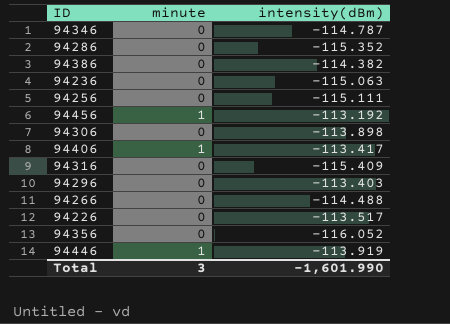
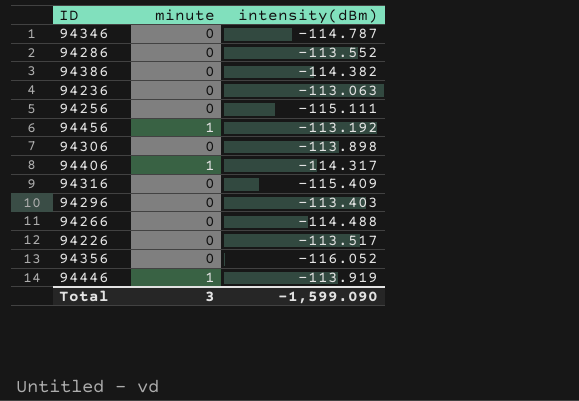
94286 | intensity(dBm): -115.352 -> -113.552
94236 | intensity(dBm): -115.063 -> -113.063
94406 | intensity(dBm): -113.417 -> -114.317
Total | intensity(dBm): -1,601.990 -> -1,599.090

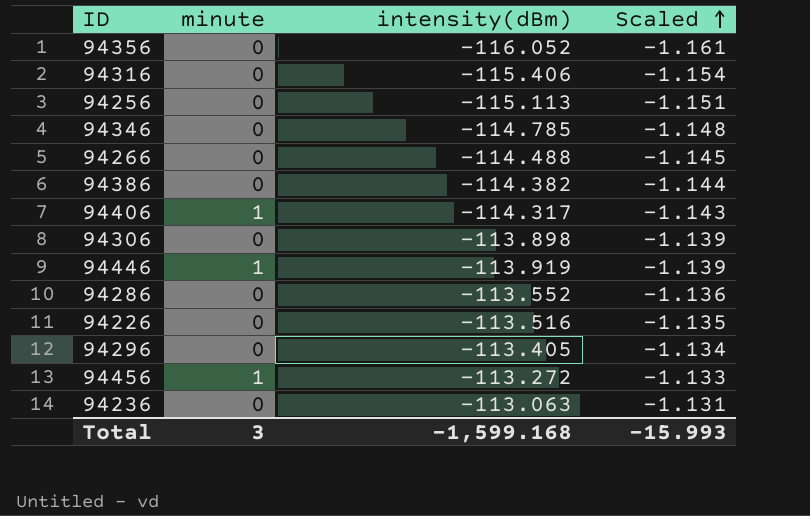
row order: none -> Scaled ascending
column Scaled | formula: none -> [intensity(dBm)] * 0.01
94316 | intensity(dBm): -115.409 -> -115.406
94256 | intensity(dBm): -115.111 -> -115.113
94346 | intensity(dBm): -114.787 -> -114.785
94226 | intensity(dBm): -113.517 -> -113.516
94296 | intensity(dBm): -113.403 -> -113.405
94456 | intensity(dBm): -113.192 -> -113.272
Total | intensity(dBm): -1,599.090 -> -1,599.168

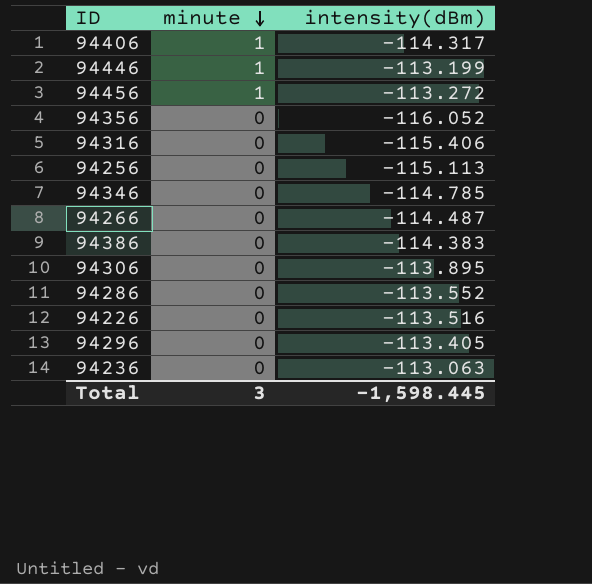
row order: Scaled ascending -> minute descending
column Scaled | formula: [intensity(dBm)] * 0.01 -> none
94446 | intensity(dBm): -113.919 -> -113.199
94266 | intensity(dBm): -114.488 -> -114.487
94386 | intensity(dBm): -114.382 -> -114.383
94306 | intensity(dBm): -113.898 -> -113.895
Total | intensity(dBm): -1,599.168 -> -1,598.445

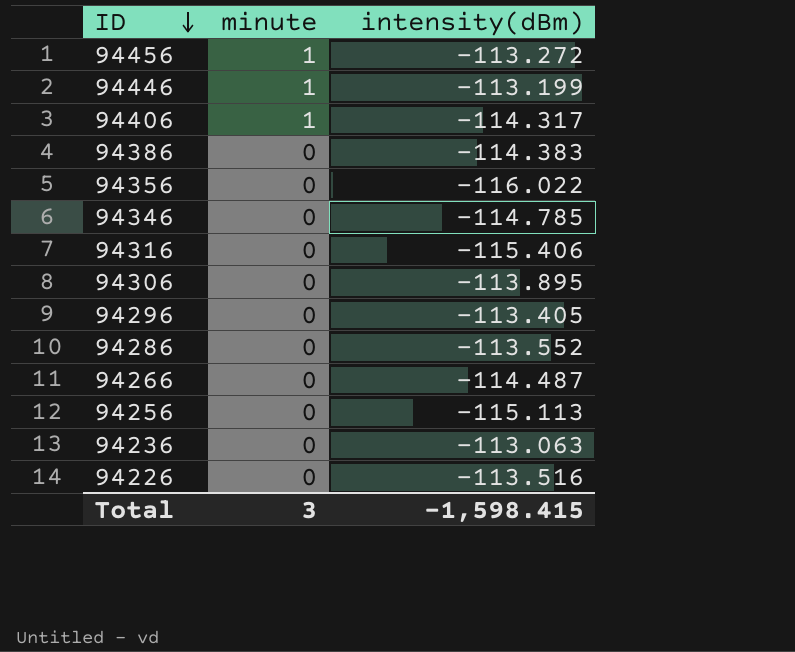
row order: minute descending -> ID descending
94356 | intensity(dBm): -116.052 -> -116.022
Total | intensity(dBm): -1,598.445 -> -1,598.415

